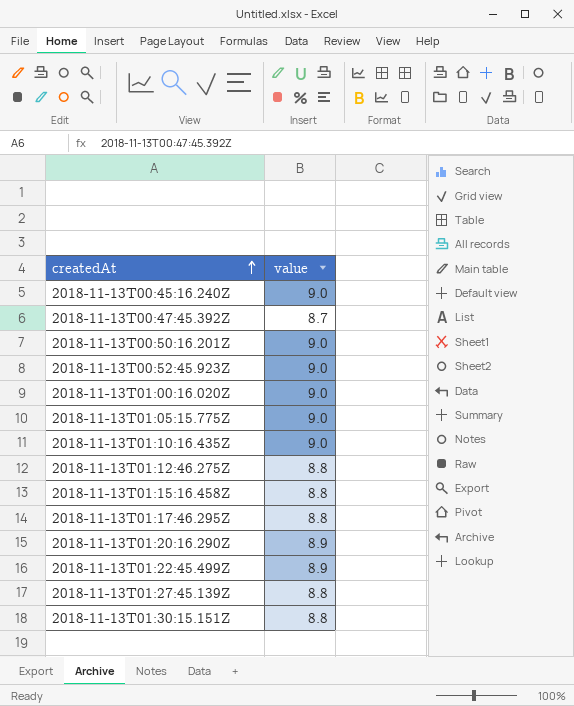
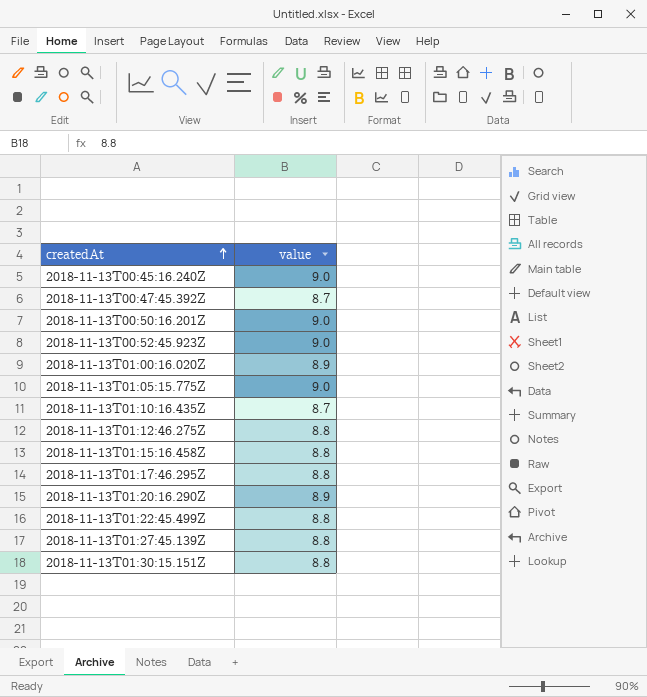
2018-11-13T01:00:16.020Z | value: 9.0 -> 8.9
2018-11-13T01:10:16.435Z | value: 9.0 -> 8.7
2018-11-13T01:22:45.499Z | value: 8.9 -> 8.8

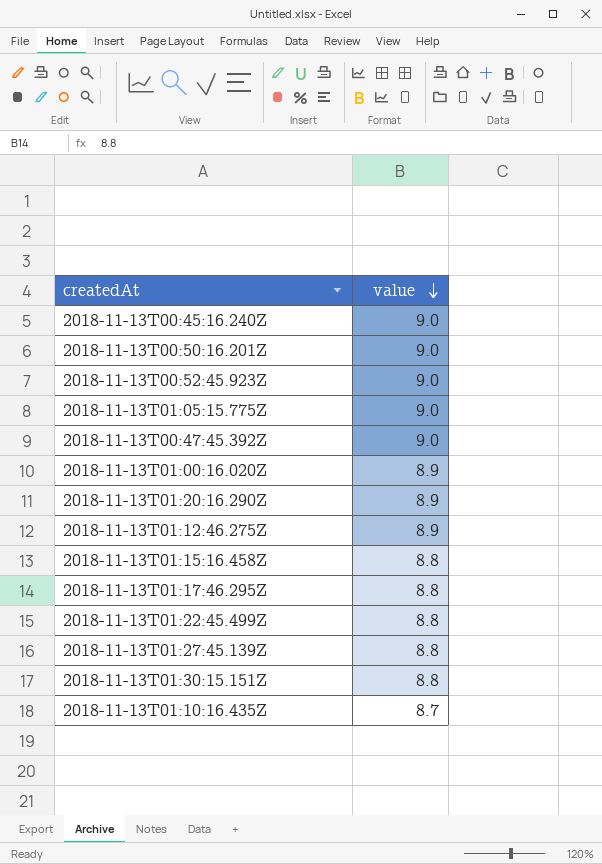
row order: createdAt ascending -> value descending
2018-11-13T00:47:45.392Z | value: 8.7 -> 9.0
2018-11-13T01:12:46.275Z | value: 8.8 -> 8.9

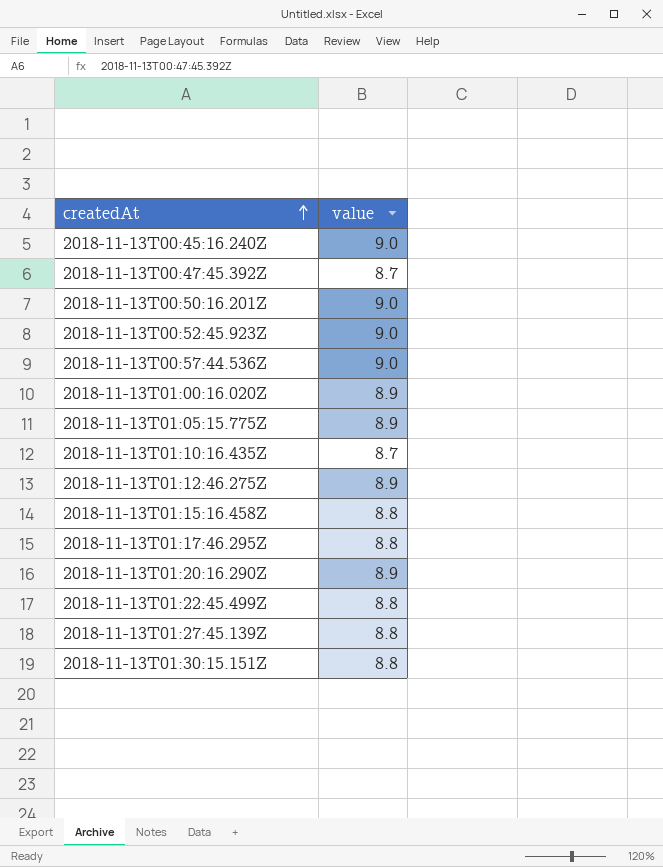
row order: value descending -> createdAt ascending
2018-11-13T00:47:45.392Z | value: 9.0 -> 8.7
row 2018-11-13T00:57:44.536Z: none -> 9.0
2018-11-13T01:05:15.775Z | value: 9.0 -> 8.9

